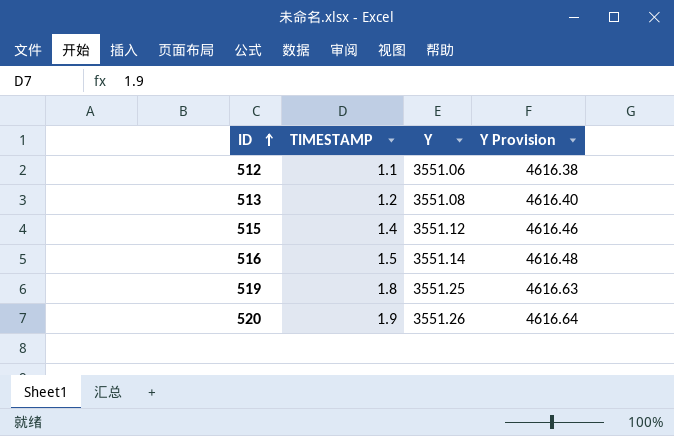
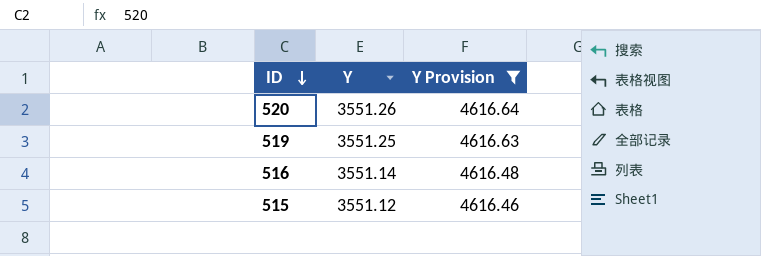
filter: none -> Y Provision >= 4616.46
row order: ID ascending -> ID descending
column TIMESTAMP | position: 2 -> none

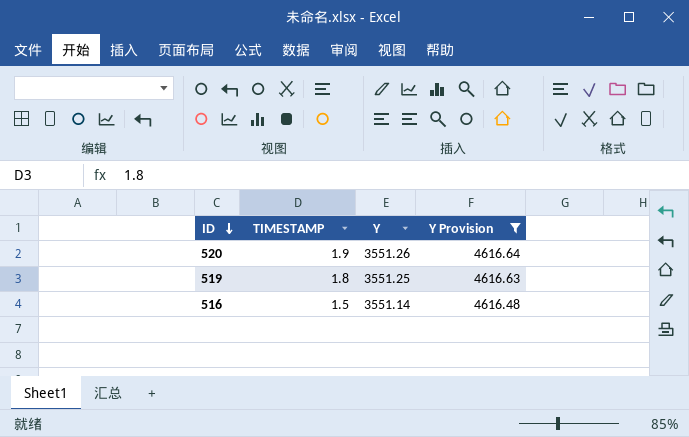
column TIMESTAMP | position: none -> 2
row 515: 3551.12 | 4616.46 -> none

